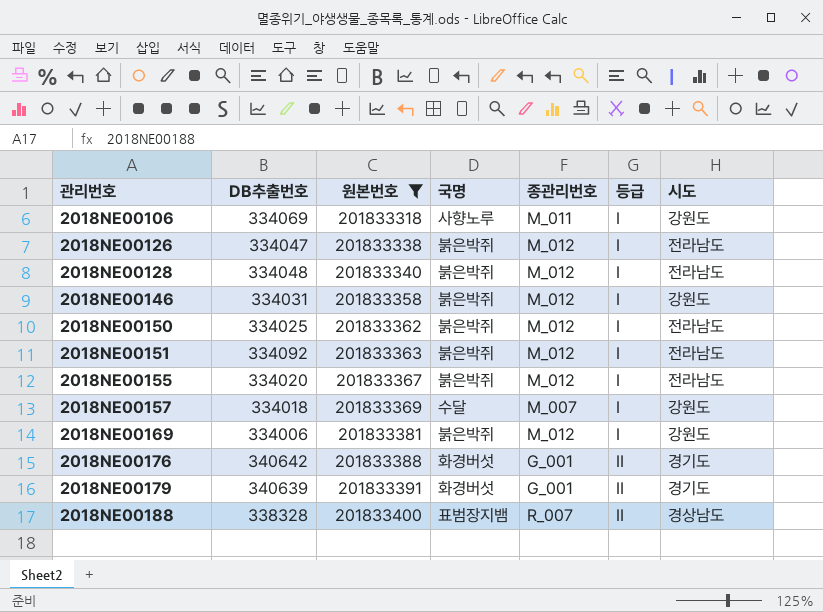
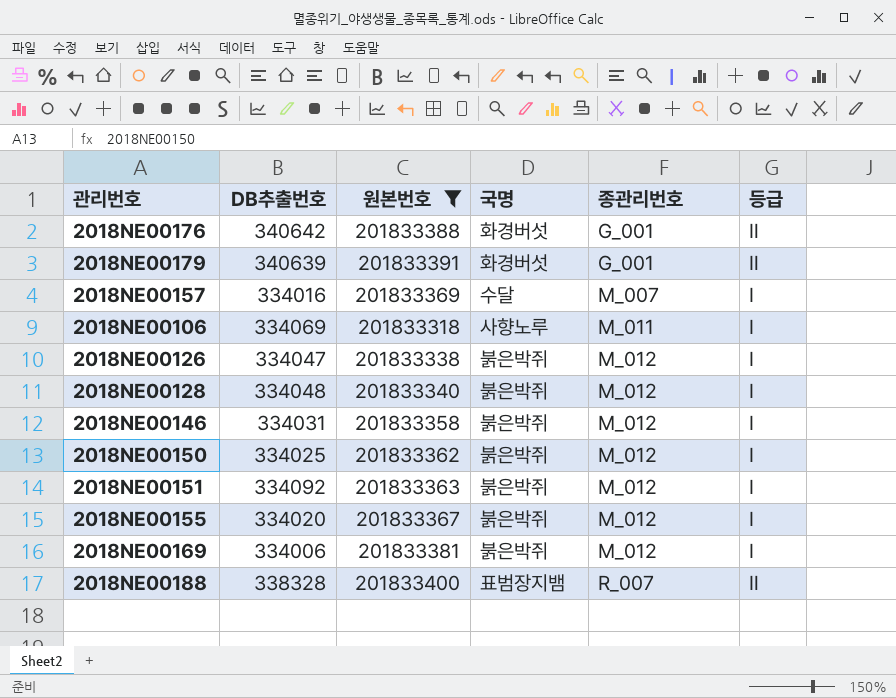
row order: 관리번호 ascending -> 종관리번호 ascending
column 시도 | position: 7 -> none
2018NE00157 | DB추출번호: 334018 -> 334016

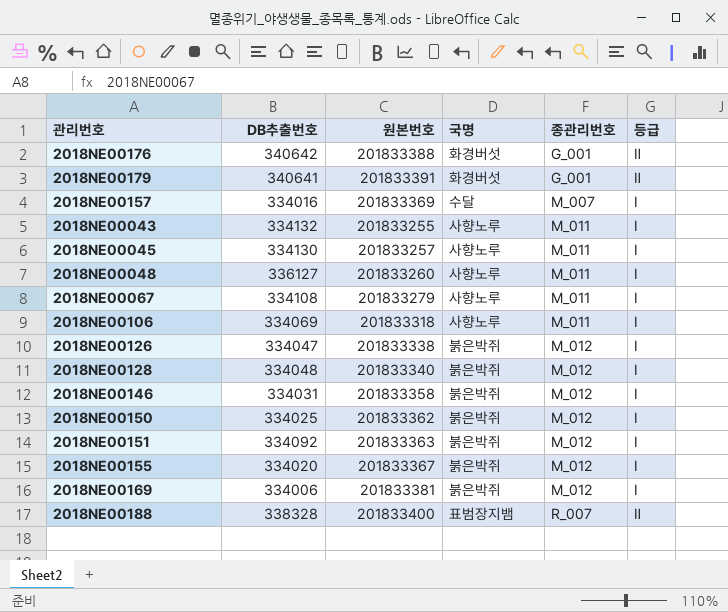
filter: 원본번호 >= 201833318 -> none
2018NE00179 | DB추출번호: 340639 -> 340641

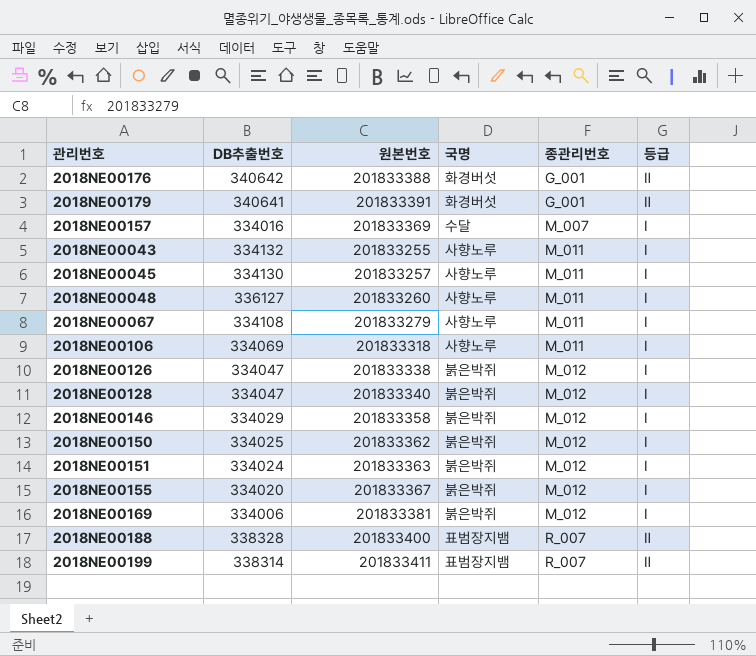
2018NE00128 | DB추출번호: 334048 -> 334047
2018NE00146 | DB추출번호: 334031 -> 334029
2018NE00151 | DB추출번호: 334092 -> 334024
row 2018NE00199: none -> 338314 | 201833411 | 표범장지뱀 | R_007 | Ⅱ

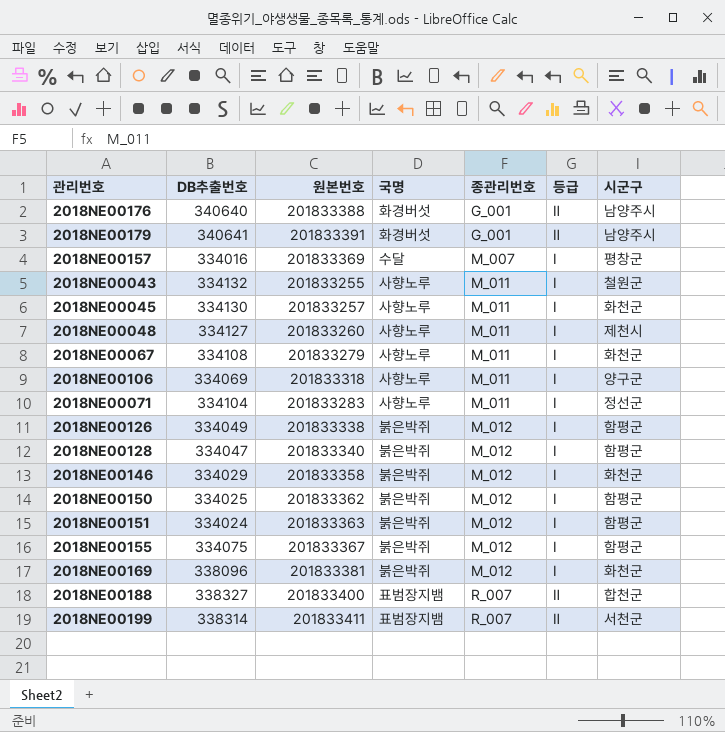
column 시군구 | position: none -> 7
2018NE00176 | DB추출번호: 340642 -> 340640
2018NE00048 | DB추출번호: 336127 -> 334127
row 2018NE00071: none -> 334104 | 201833283 | 사향노루 | M_011 | Ⅰ | 정선군
2018NE00126 | DB추출번호: 334047 -> 334049
2018NE00155 | DB추출번호: 334020 -> 334075
2018NE00169 | DB추출번호: 334006 -> 338096
2018NE00188 | DB추출번호: 338328 -> 338327

